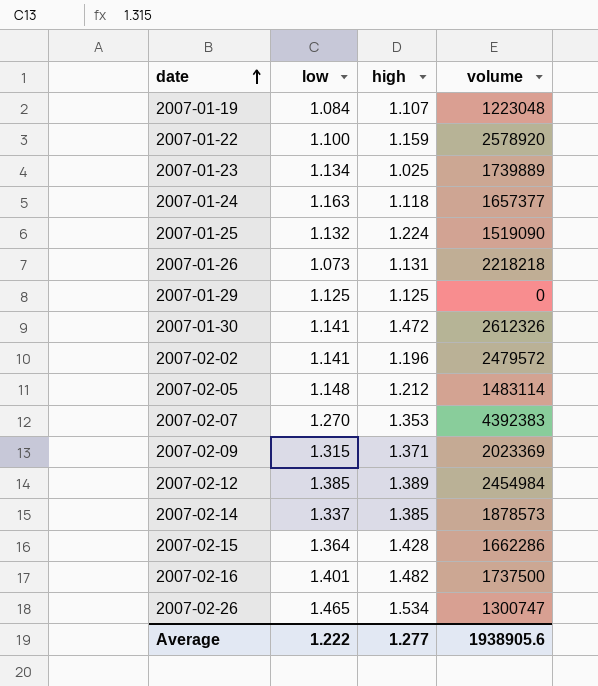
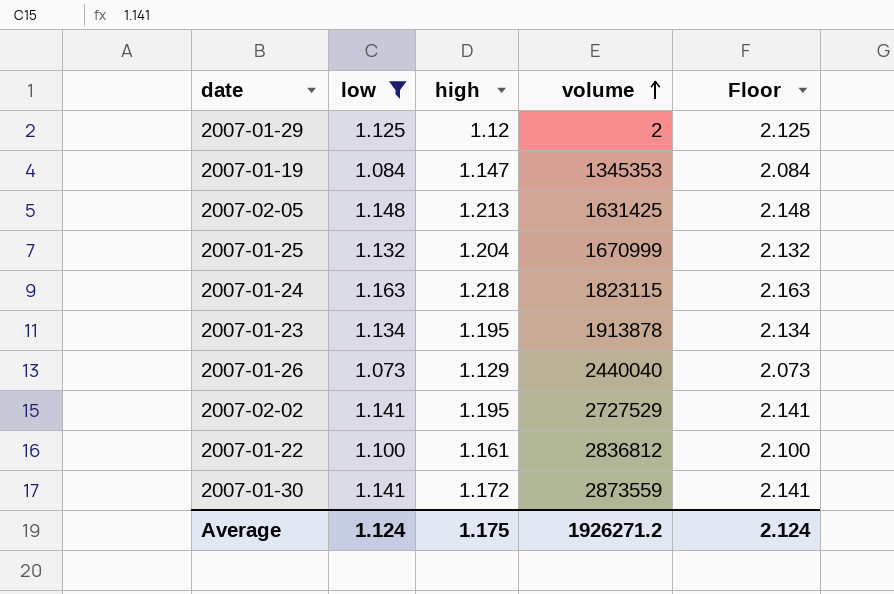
filter: none -> low <= 1.163
row order: date ascending -> volume ascending
column Floor | formula: none -> [low] + 1
2007-01-29 | high: 1.125 -> 1.12
2007-01-29 | volume: 0 -> 2
2007-01-19 | high: 1.107 -> 1.147
2007-01-19 | volume: 1223048 -> 1345353
2007-02-05 | high: 1.212 -> 1.213
2007-02-05 | volume: 1483114 -> 1631425
2007-01-25 | high: 1.224 -> 1.204
2007-01-25 | volume: 1519090 -> 1670999
2007-01-24 | high: 1.118 -> 1.218
2007-01-24 | volume: 1657377 -> 1823115
2007-01-23 | high: 1.025 -> 1.195
2007-01-23 | volume: 1739889 -> 1913878
2007-01-26 | high: 1.131 -> 1.129
2007-01-26 | volume: 2218218 -> 2440040
2007-02-02 | high: 1.196 -> 1.195
2007-02-02 | volume: 2479572 -> 2727529
2007-01-22 | high: 1.159 -> 1.161
2007-01-22 | volume: 2578920 -> 2836812
2007-01-30 | high: 1.472 -> 1.172
2007-01-30 | volume: 2612326 -> 2873559
Average | low: 1.222 -> 1.124
Average | high: 1.277 -> 1.175
Average | volume: 1938905.6 -> 1926271.2

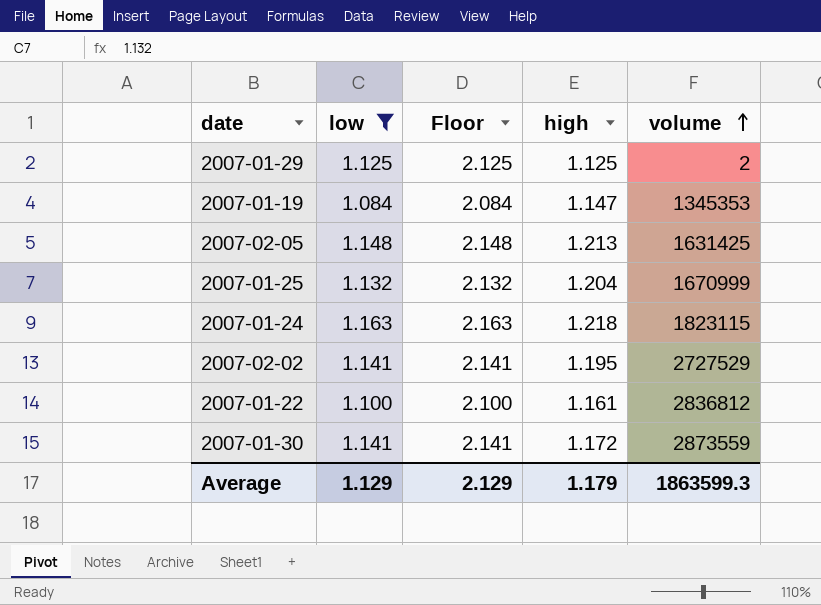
column Floor | position: 5 -> 3
row 2007-01-23: 1.134 | 1.195 | 1913878 | 2.134 -> none
row 2007-01-26: 1.073 | 1.129 | 2440040 | 2.073 -> none
2007-01-29 | high: 1.12 -> 1.125
Average | low: 1.124 -> 1.129
Average | Floor: 2.124 -> 2.129
Average | high: 1.175 -> 1.179
Average | volume: 1926271.2 -> 1863599.3

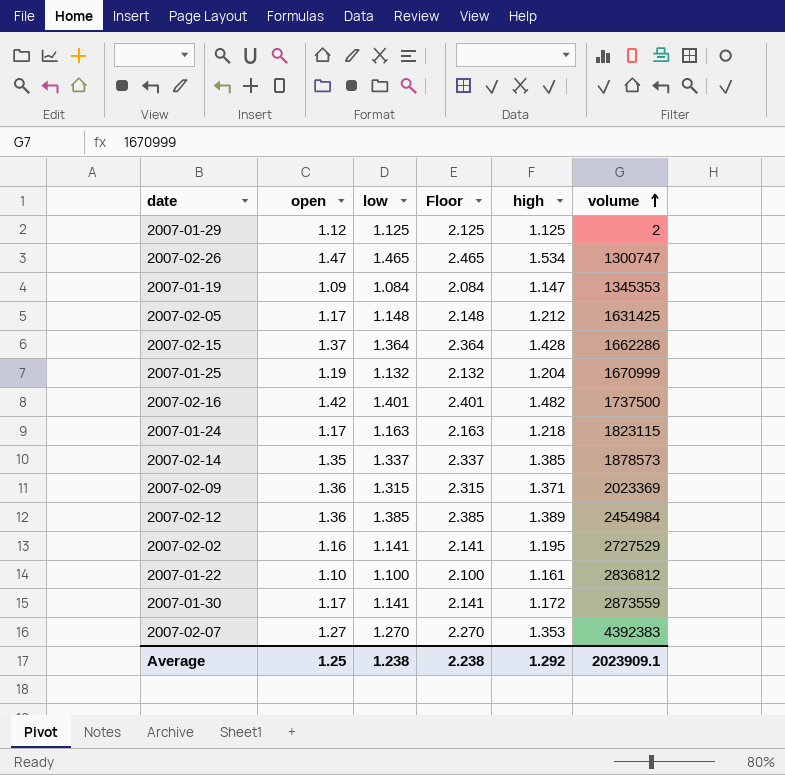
filter: low <= 1.163 -> none
column open | position: none -> 2
2007-02-05 | high: 1.213 -> 1.212
Average | low: 1.129 -> 1.238
Average | Floor: 2.129 -> 2.238
Average | high: 1.179 -> 1.292
Average | volume: 1863599.3 -> 2023909.1

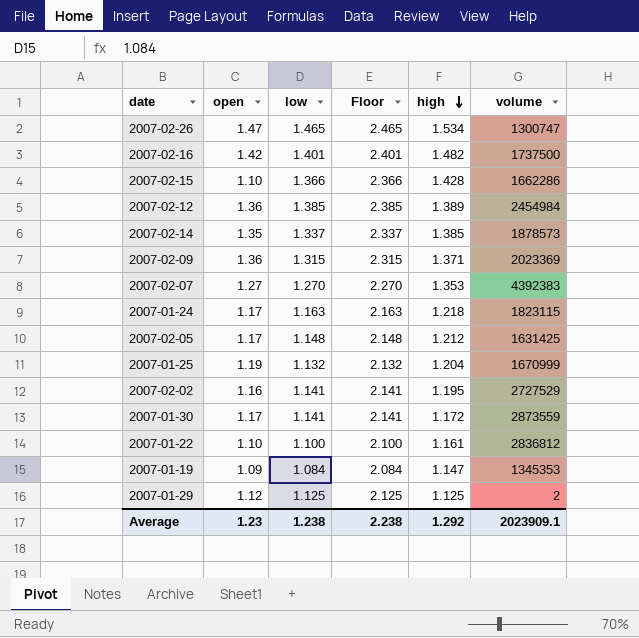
row order: volume ascending -> high descending
2007-02-15 | open: 1.37 -> 1.10
2007-02-15 | low: 1.364 -> 1.366
2007-02-15 | Floor: 2.364 -> 2.366
Average | open: 1.25 -> 1.23

